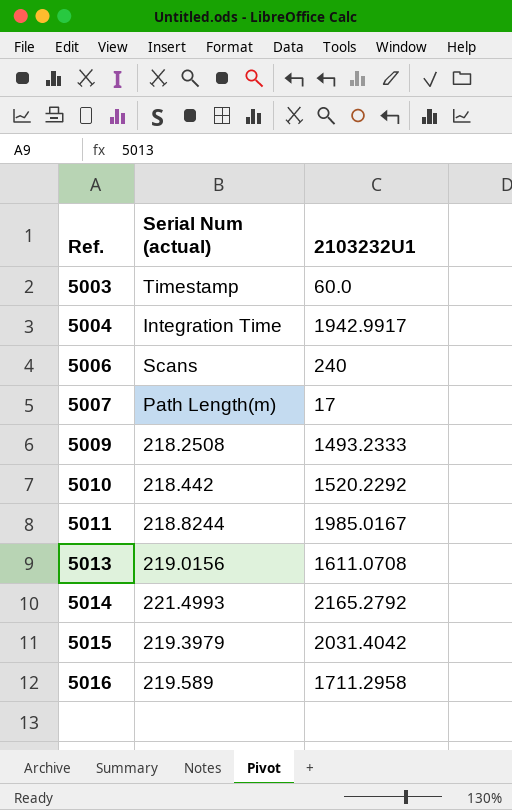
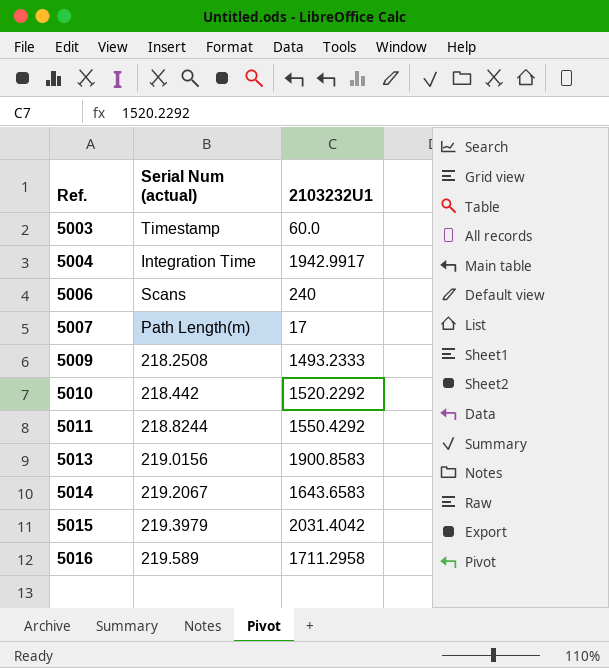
5011 | 2103232U1: 1985.0167 -> 1550.4292
5013 | 2103232U1: 1611.0708 -> 1900.8583
5014 | Serial Num (actual): 221.4993 -> 219.2067
5014 | 2103232U1: 2165.2792 -> 1643.6583

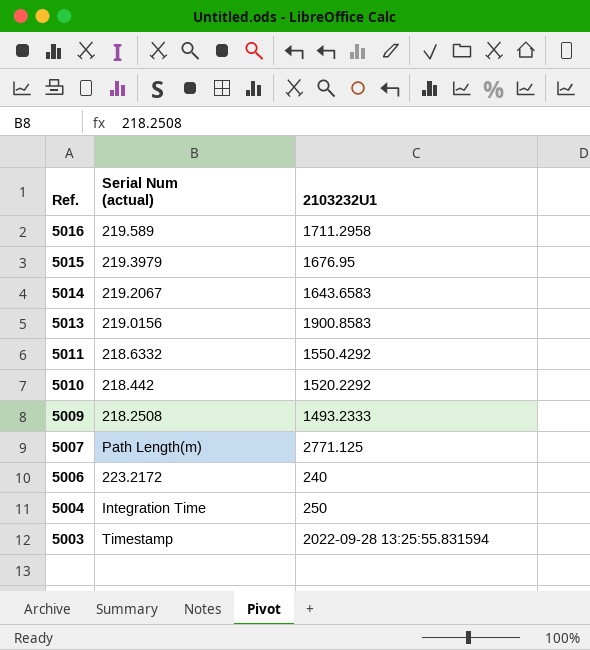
row order: Ref. ascending -> Ref. descending
5015 | 2103232U1: 2031.4042 -> 1676.95
5011 | Serial Num (actual): 218.8244 -> 218.6332
5007 | 2103232U1: 17 -> 2771.125
5006 | Serial Num (actual): Scans -> 223.2172
5004 | 2103232U1: 1942.9917 -> 250
5003 | 2103232U1: 60.0 -> 2022-09-28 13:25:55.831594

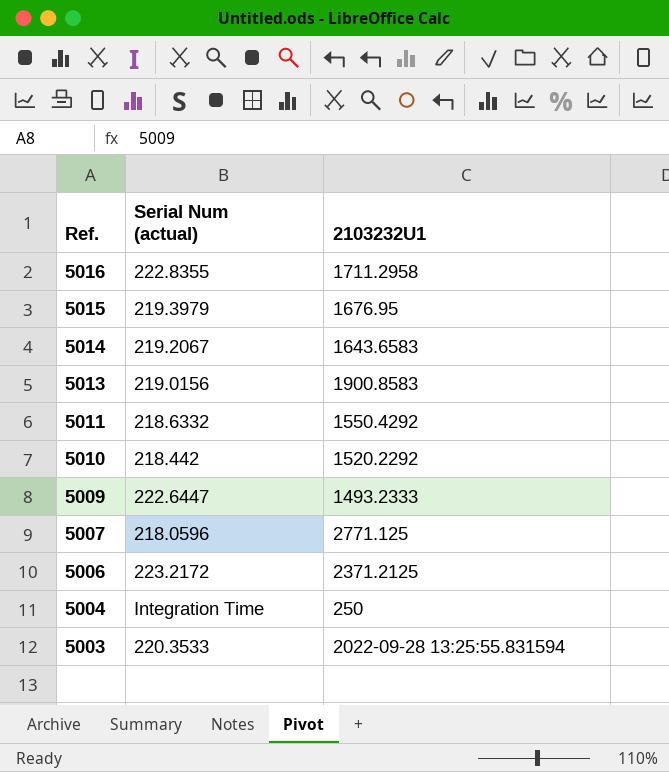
5016 | Serial Num (actual): 219.589 -> 222.8355
5009 | Serial Num (actual): 218.2508 -> 222.6447
5007 | Serial Num (actual): Path Length(m) -> 218.0596
5006 | 2103232U1: 240 -> 2371.2125
5003 | Serial Num (actual): Timestamp -> 220.3533

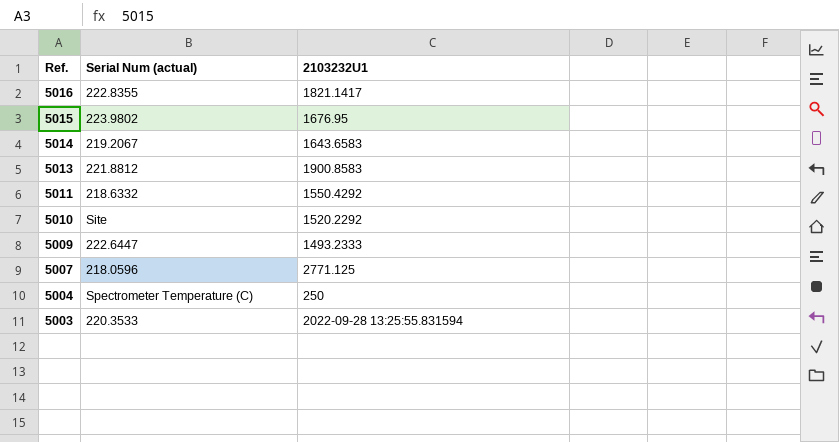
row 5006: 223.2172 | 2371.2125 -> none
5016 | 2103232U1: 1711.2958 -> 1821.1417
5015 | Serial Num (actual): 219.3979 -> 223.9802
5013 | Serial Num (actual): 219.0156 -> 221.8812
5010 | Serial Num (actual): 218.442 -> Site
5004 | Serial Num (actual): Integration Time -> Spectrometer Temperature (C)

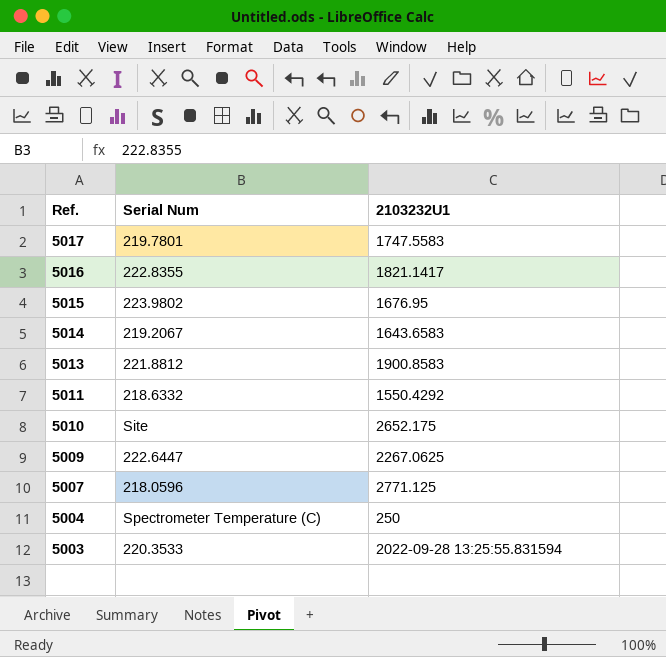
column name: Serial Num (actual) -> Serial Num
row 5017: none -> 219.7801 | 1747.5583
5010 | 2103232U1: 1520.2292 -> 2652.175
5009 | 2103232U1: 1493.2333 -> 2267.0625

